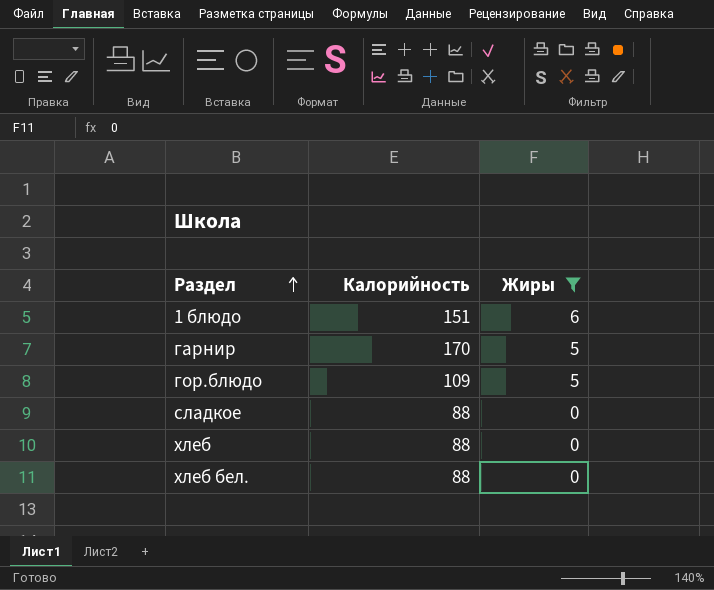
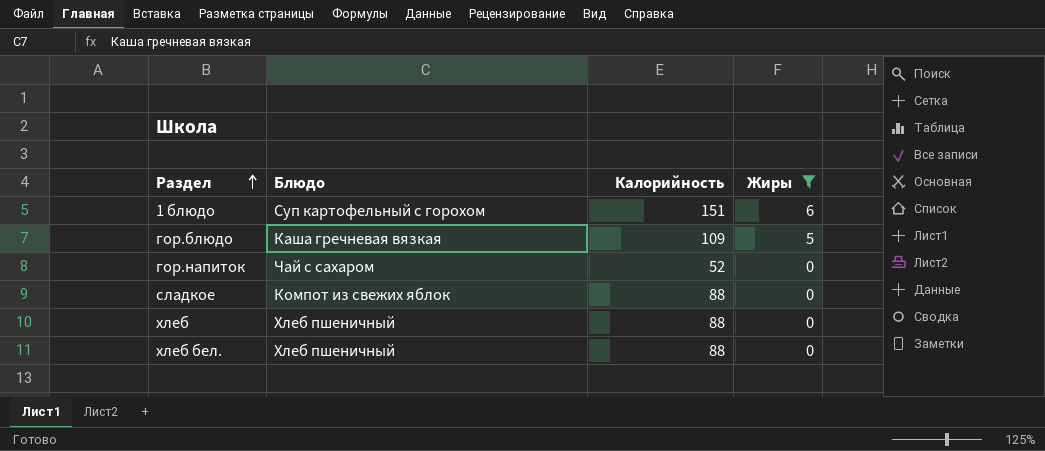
column Блюдо | position: none -> 2
row гарнир: 170 | 5 -> none
row гор.напиток: none -> Чай с сахаром | 52 | 0

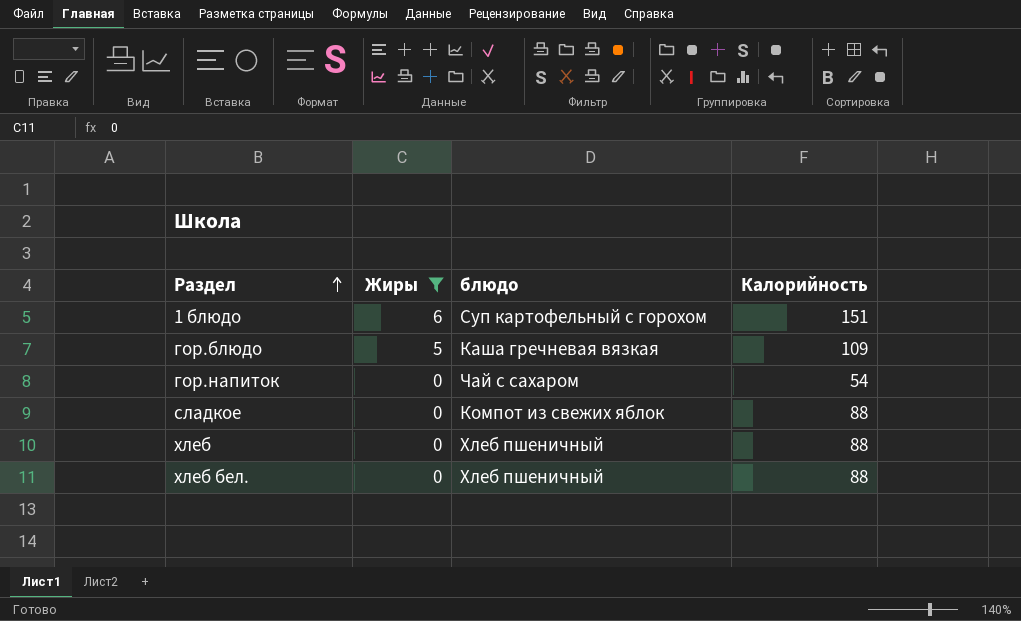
column Жиры | position: 4 -> 2
column name: Блюдо -> блюдо
гор.напиток | Калорийность: 52 -> 54

